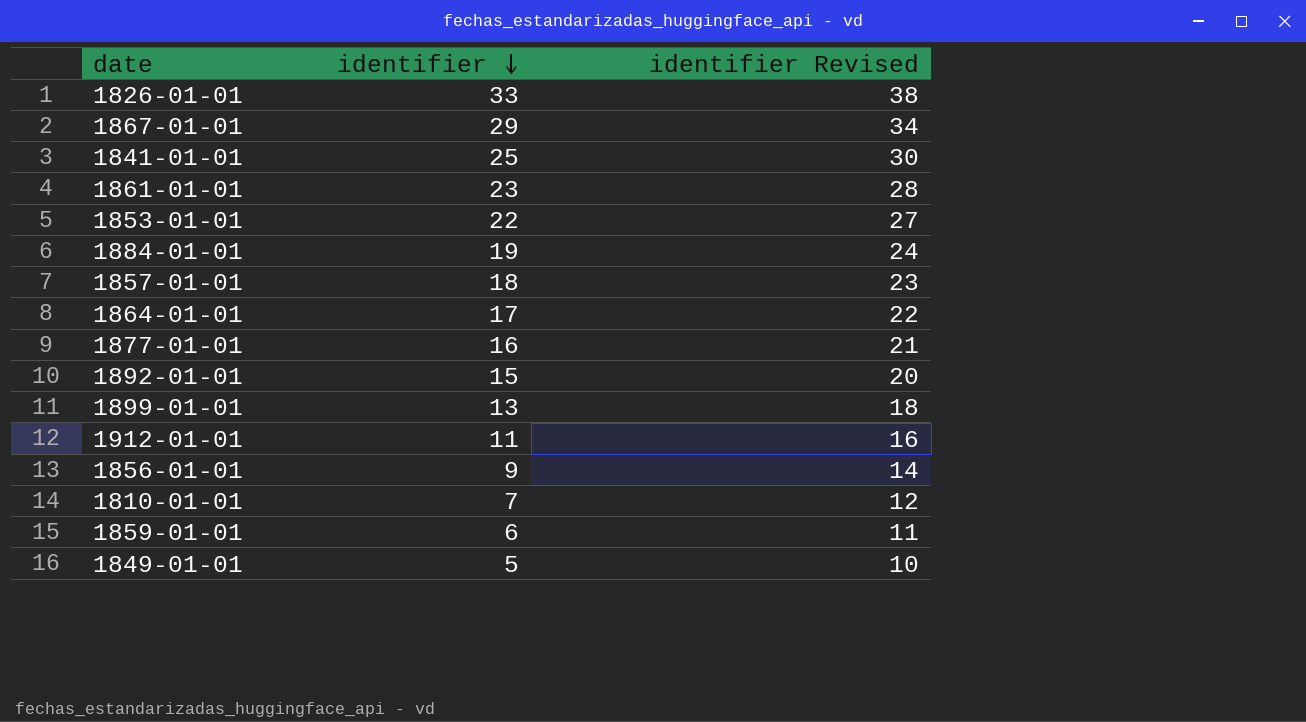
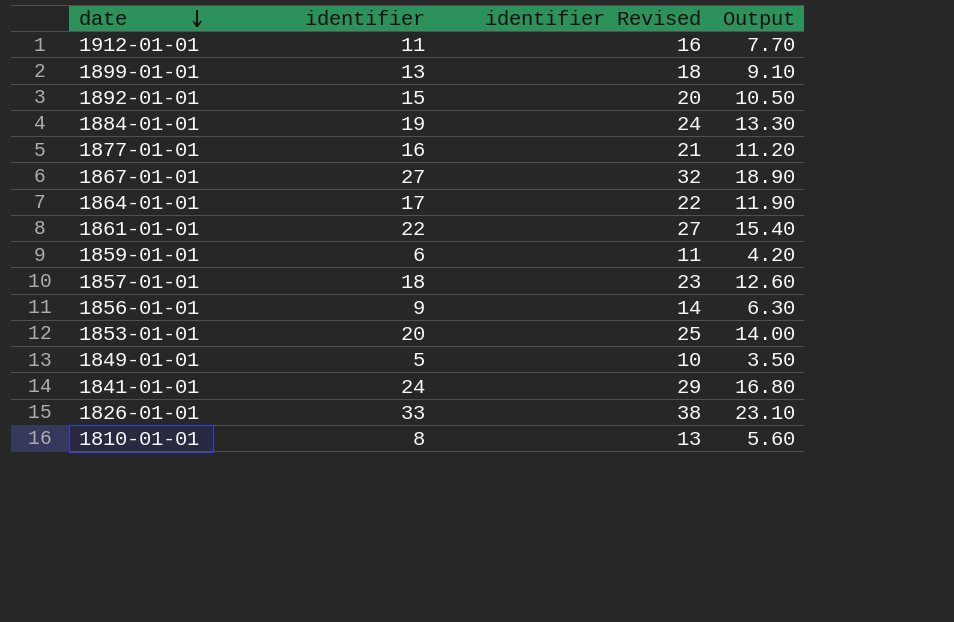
row order: identifier descending -> date descending
column Output | formula: none -> [identifier] * 0.7
1867-01-01 | identifier: 29 -> 27
1867-01-01 | identifier Revised: 34 -> 32
1861-01-01 | identifier: 23 -> 22
1861-01-01 | identifier Revised: 28 -> 27
1853-01-01 | identifier: 22 -> 20
1853-01-01 | identifier Revised: 27 -> 25
1841-01-01 | identifier: 25 -> 24
1841-01-01 | identifier Revised: 30 -> 29
1810-01-01 | identifier: 7 -> 8
1810-01-01 | identifier Revised: 12 -> 13

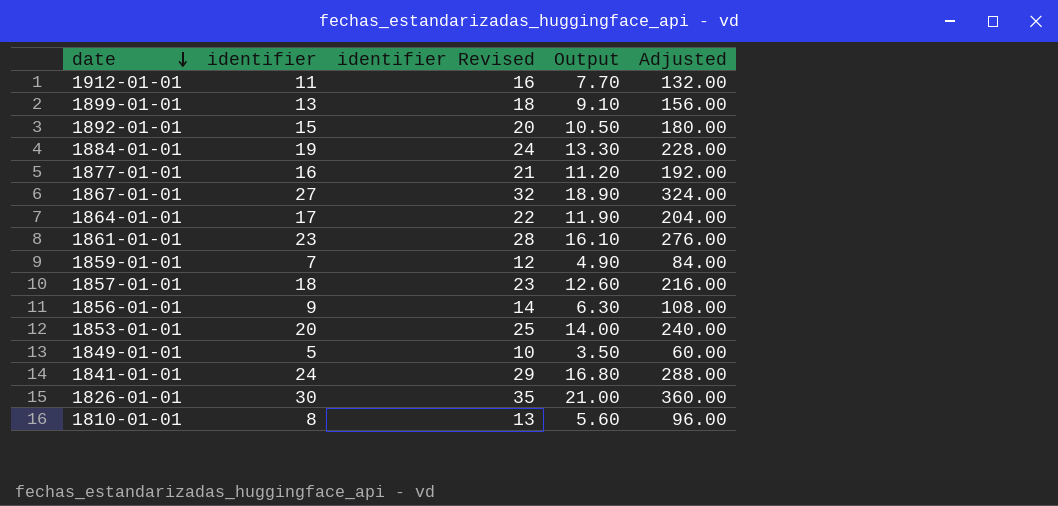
column Adjusted | formula: none -> [identifier] * 12
1861-01-01 | identifier: 22 -> 23
1861-01-01 | identifier Revised: 27 -> 28
1861-01-01 | Output: 15.40 -> 16.10
1859-01-01 | identifier: 6 -> 7
1859-01-01 | identifier Revised: 11 -> 12
1859-01-01 | Output: 4.20 -> 4.90
1826-01-01 | identifier: 33 -> 30
1826-01-01 | identifier Revised: 38 -> 35
1826-01-01 | Output: 23.10 -> 21.00

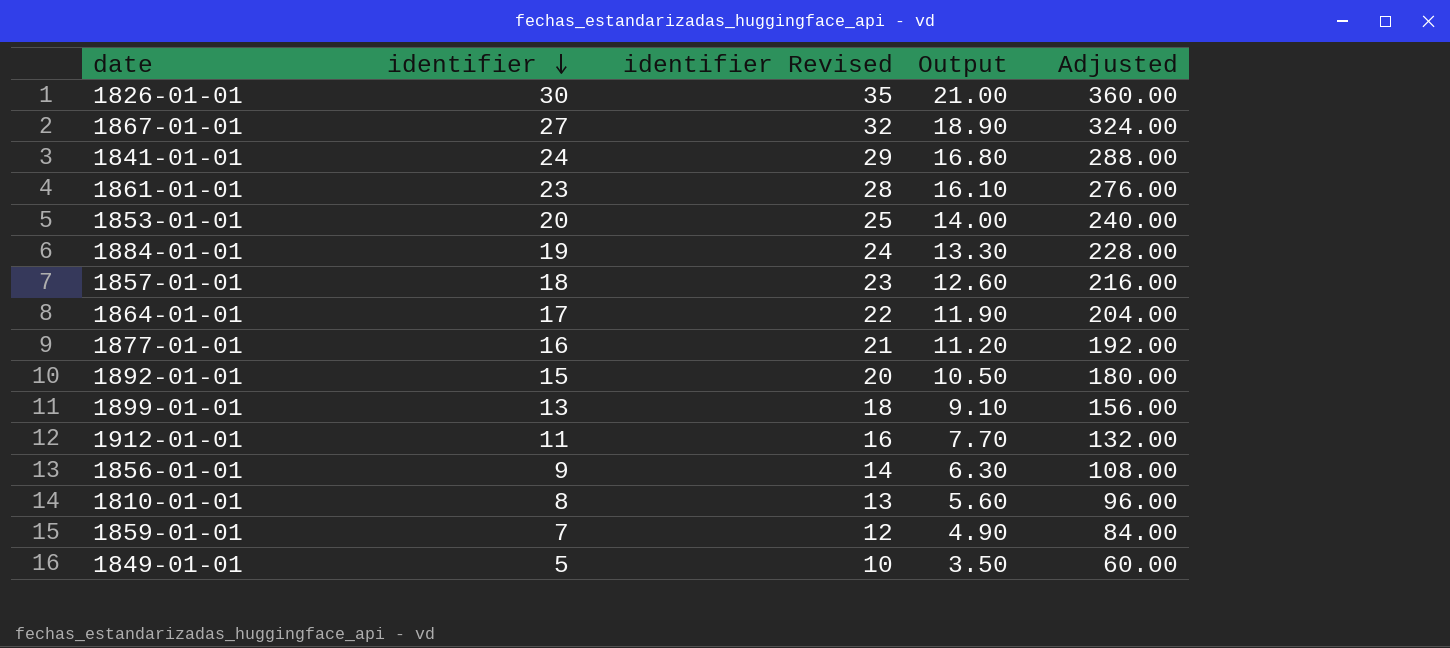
row order: date descending -> identifier descending

